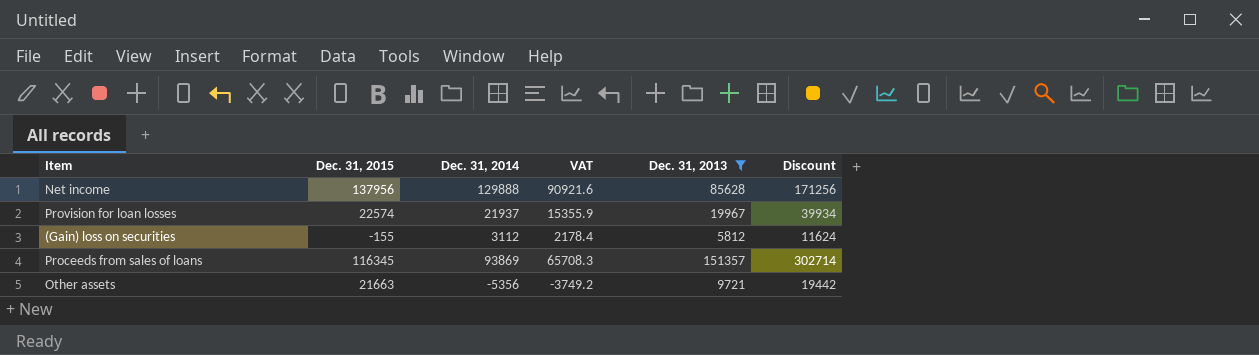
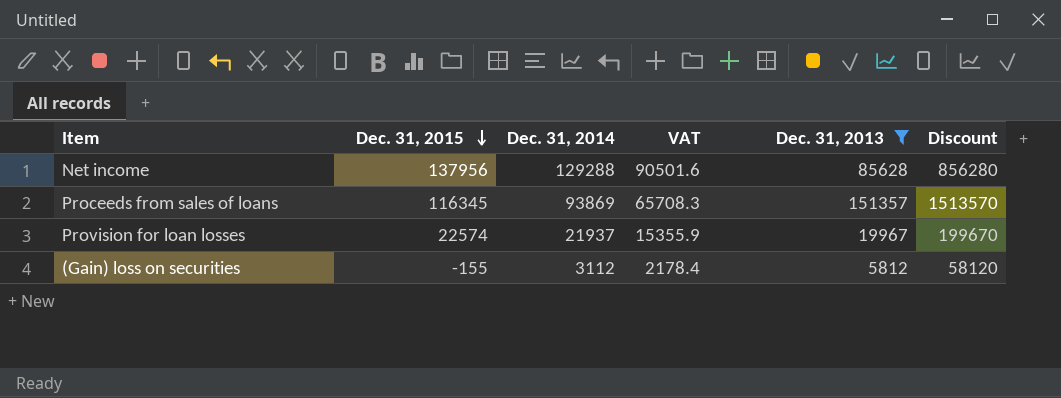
row order: none -> Dec. 31, 2015 descending
column Discount | formula: [Dec. 31, 2013] * 2 -> [Dec. 31, 2013] * 10
row Other assets: 21663 | -5356 | -3749.2 | 9721 | 19442 -> none
Net income | Dec. 31, 2014: 129888 -> 129288
Net income | VAT: 90921.6 -> 90501.6

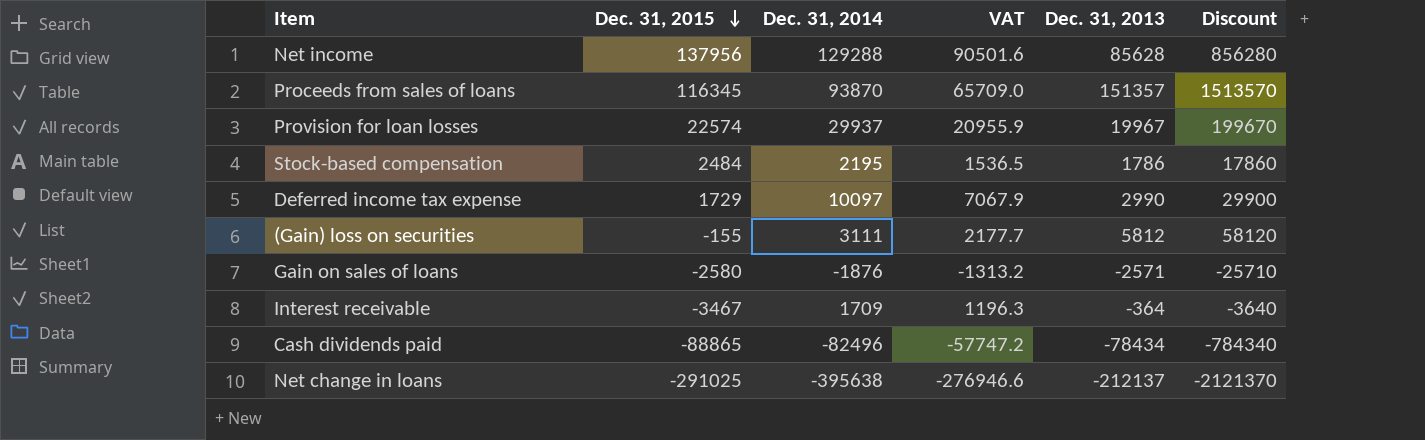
filter: Dec. 31, 2013 >= 5812 -> none
Proceeds from sales of loans | Dec. 31, 2014: 93869 -> 93870
Proceeds from sales of loans | VAT: 65708.3 -> 65709.0
Provision for loan losses | Dec. 31, 2014: 21937 -> 29937
Provision for loan losses | VAT: 15355.9 -> 20955.9
(Gain) loss on securities | Dec. 31, 2014: 3112 -> 3111
(Gain) loss on securities | VAT: 2178.4 -> 2177.7

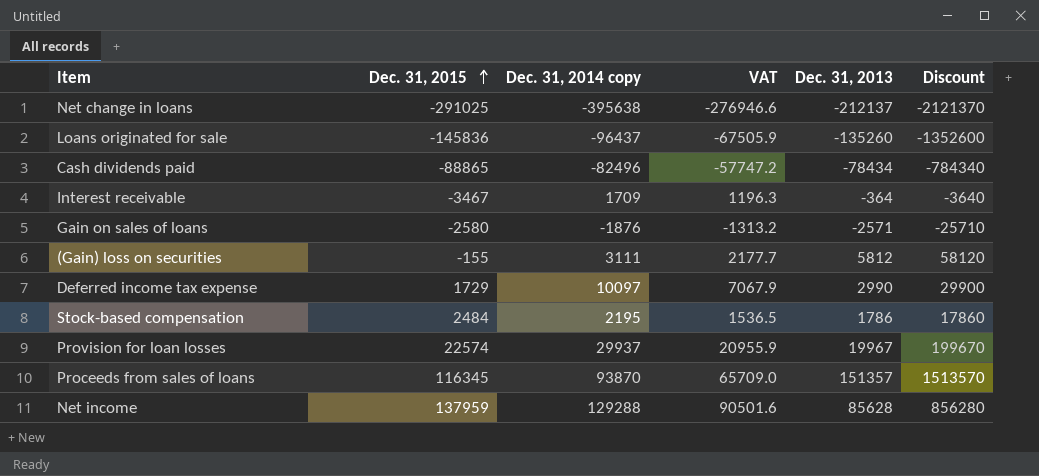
row order: Dec. 31, 2015 descending -> Dec. 31, 2015 ascending
column name: Dec. 31, 2014 -> Dec. 31, 2014 copy
row Loans originated for sale: none -> -145836 | -96437 | -67505.9 | -135260 | -1352600
Net income | Dec. 31, 2015: 137956 -> 137959

